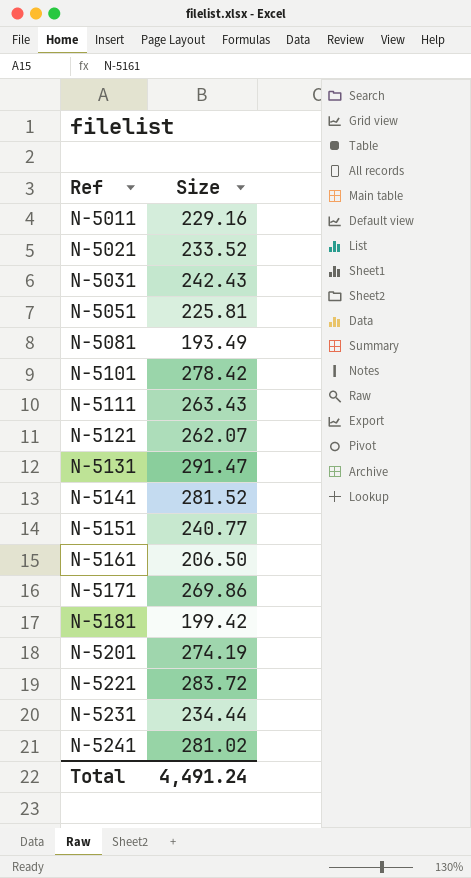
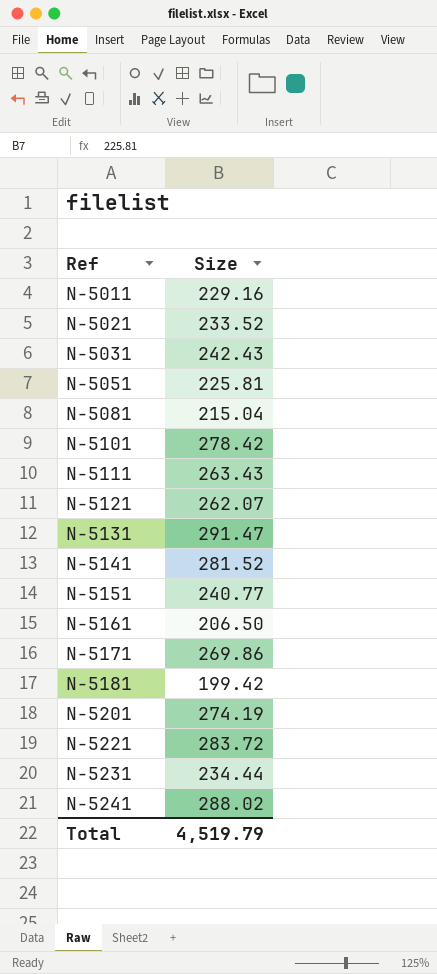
N-5081 | Size: 193.49 -> 215.04
N-5241 | Size: 281.02 -> 288.02
Total | Size: 4,491.24 -> 4,519.79

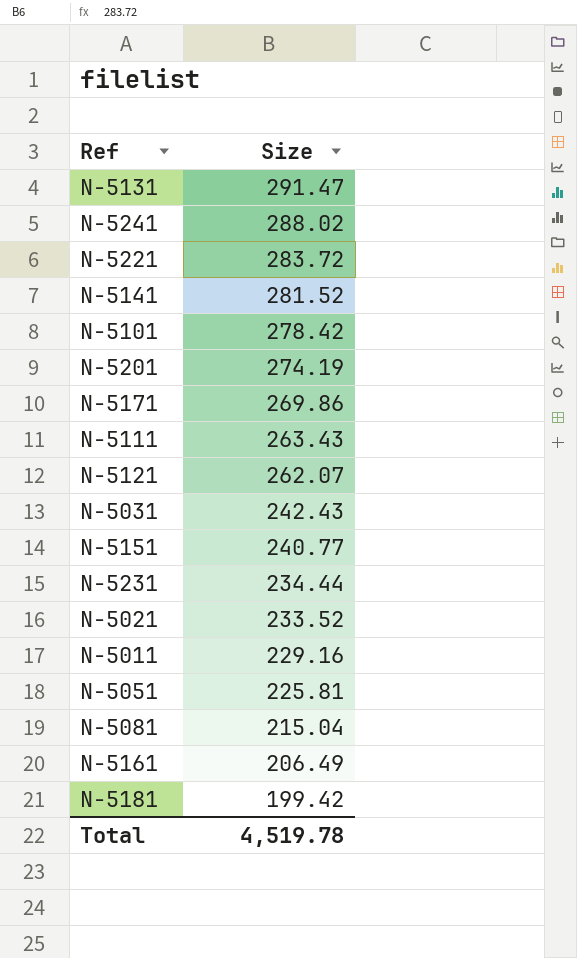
row order: Ref ascending -> Size descending
N-5161 | Size: 206.50 -> 206.49
Total | Size: 4,519.79 -> 4,519.78

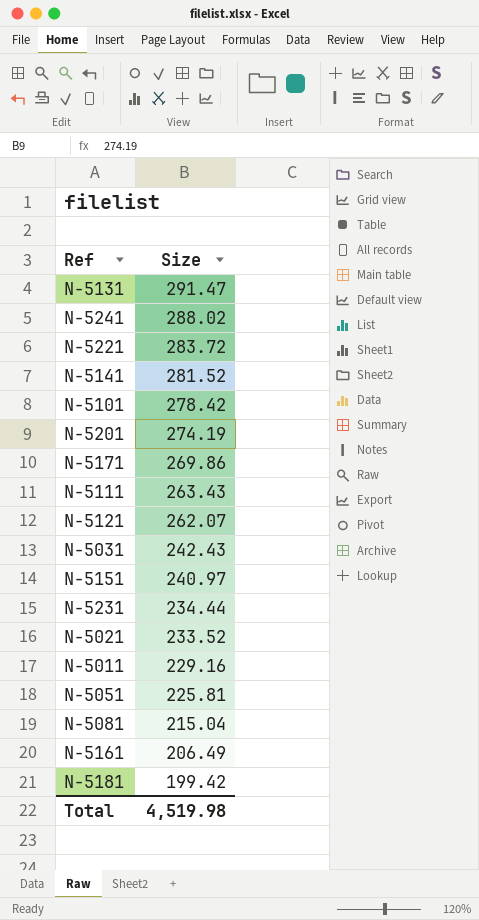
N-5151 | Size: 240.77 -> 240.97
Total | Size: 4,519.78 -> 4,519.98

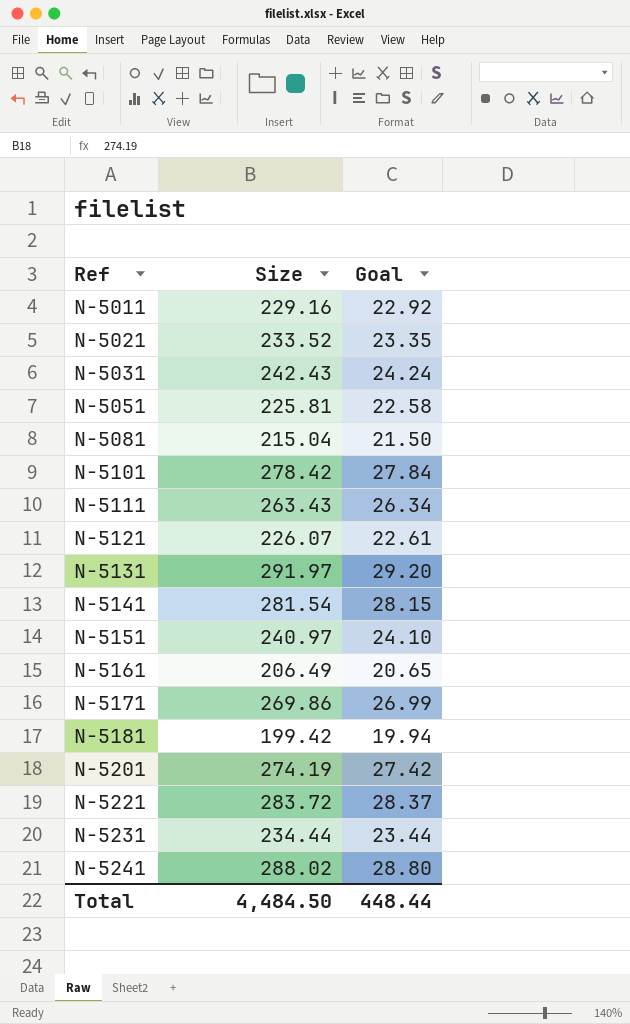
row order: Size descending -> Ref ascending
column Goal | formula: none -> [Size] * 0.1
N-5121 | Size: 262.07 -> 226.07
N-5131 | Size: 291.47 -> 291.97
N-5141 | Size: 281.52 -> 281.54
Total | Size: 4,519.98 -> 4,484.50

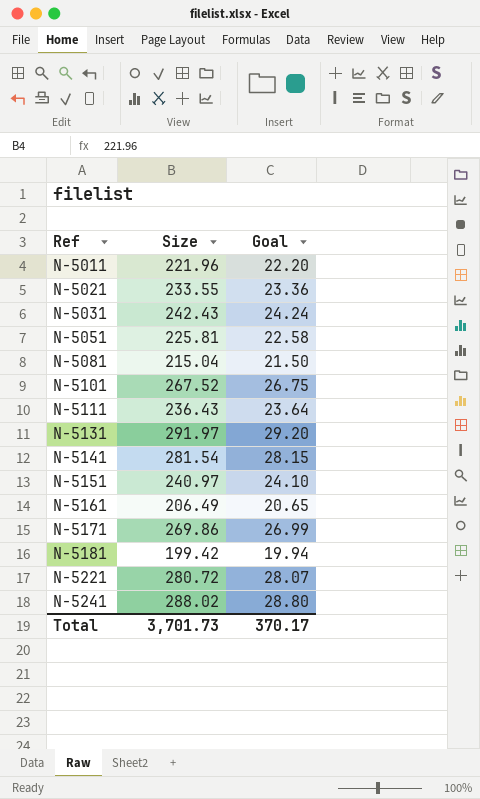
row N-5121: 226.07 | 22.61 -> none
row N-5201: 274.19 | 27.42 -> none
row N-5231: 234.44 | 23.44 -> none
N-5011 | Size: 229.16 -> 221.96
N-5011 | Goal: 22.92 -> 22.20
N-5021 | Size: 233.52 -> 233.55
N-5021 | Goal: 23.35 -> 23.36
N-5101 | Size: 278.42 -> 267.52
N-5101 | Goal: 27.84 -> 26.75
N-5111 | Size: 263.43 -> 236.43
N-5111 | Goal: 26.34 -> 23.64
N-5221 | Size: 283.72 -> 280.72
N-5221 | Goal: 28.37 -> 28.07
Total | Size: 4,484.50 -> 3,701.73
Total | Goal: 448.44 -> 370.17

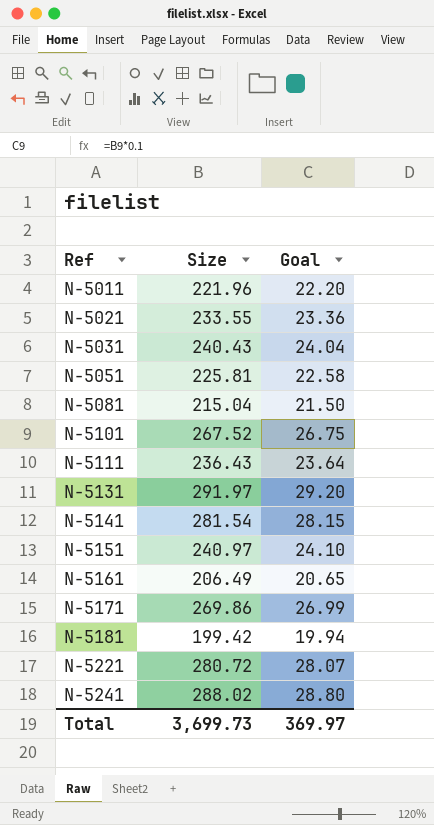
N-5031 | Size: 242.43 -> 240.43
N-5031 | Goal: 24.24 -> 24.04
Total | Size: 3,701.73 -> 3,699.73
Total | Goal: 370.17 -> 369.97

